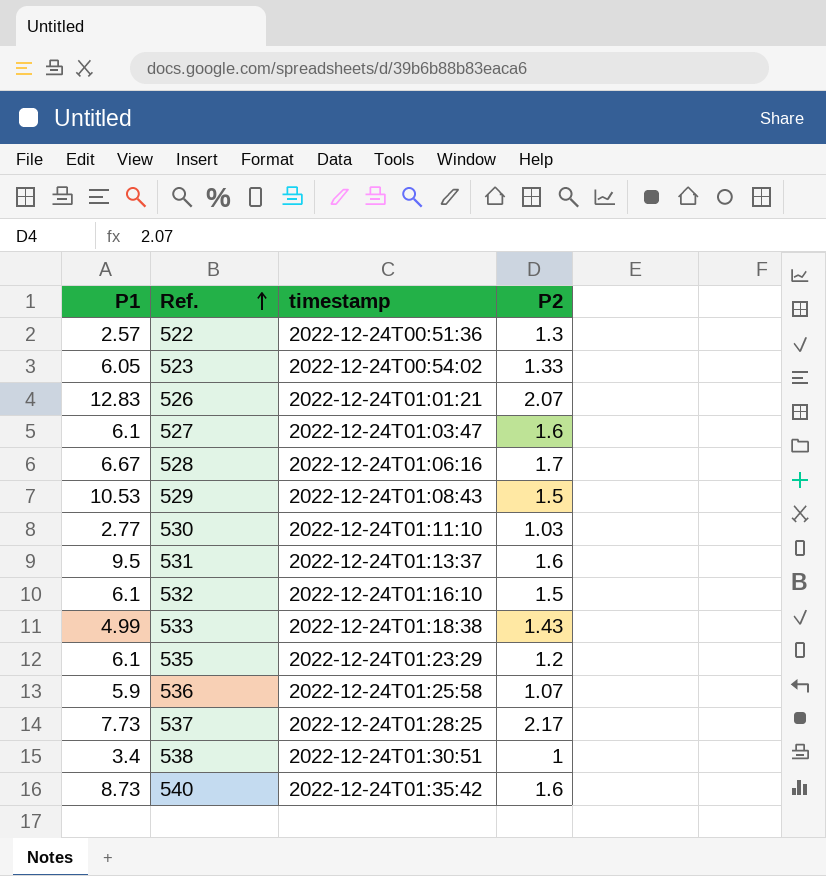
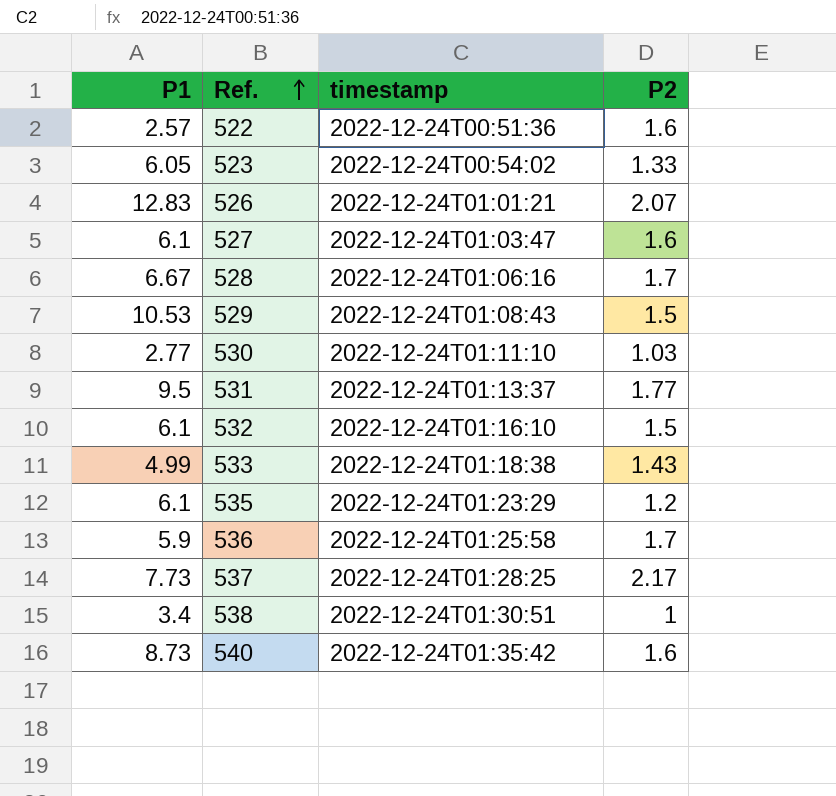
522 | P2: 1.3 -> 1.6
531 | P2: 1.6 -> 1.77
536 | P2: 1.07 -> 1.7

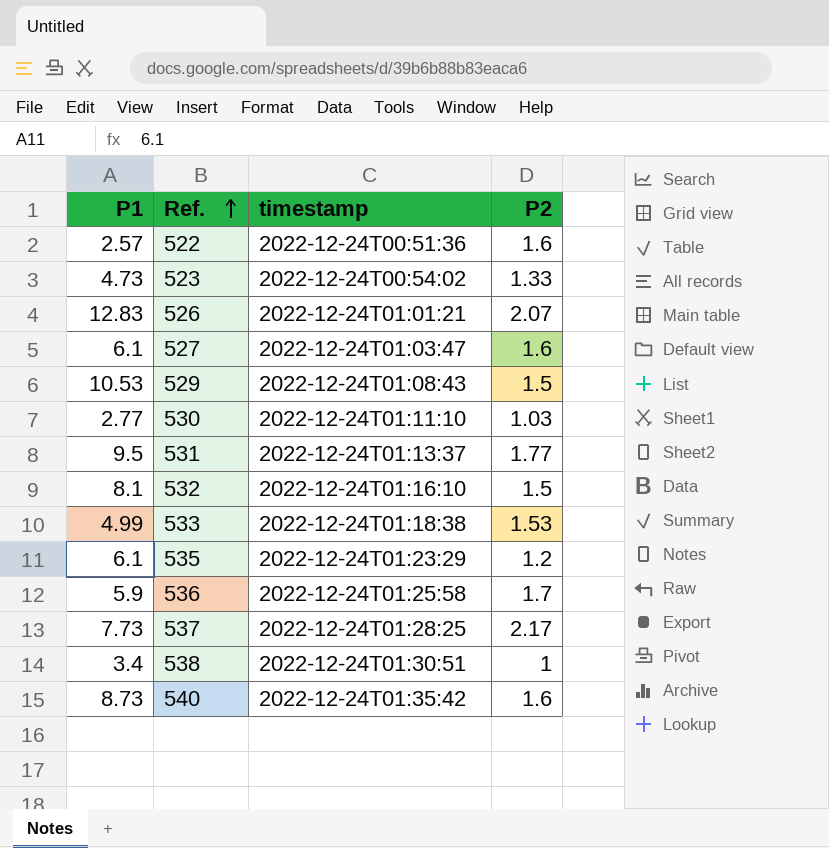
row 528: 6.67 | 2022-12-24T01:06:16 | 1.7 -> none
523 | P1: 6.05 -> 4.73
532 | P1: 6.1 -> 8.1
533 | P2: 1.43 -> 1.53

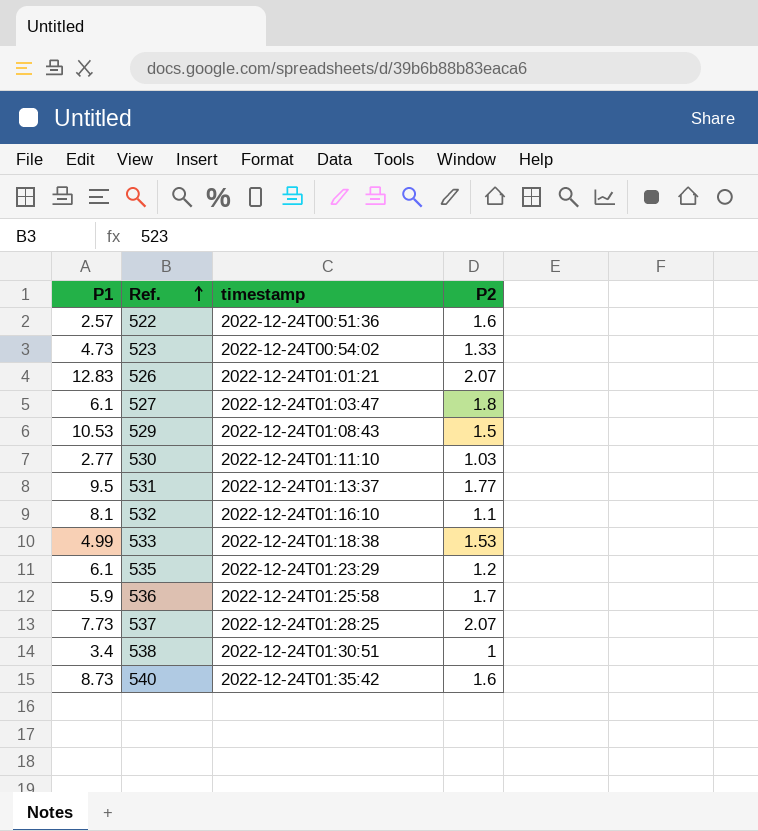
527 | P2: 1.6 -> 1.8
532 | P2: 1.5 -> 1.1
537 | P2: 2.17 -> 2.07

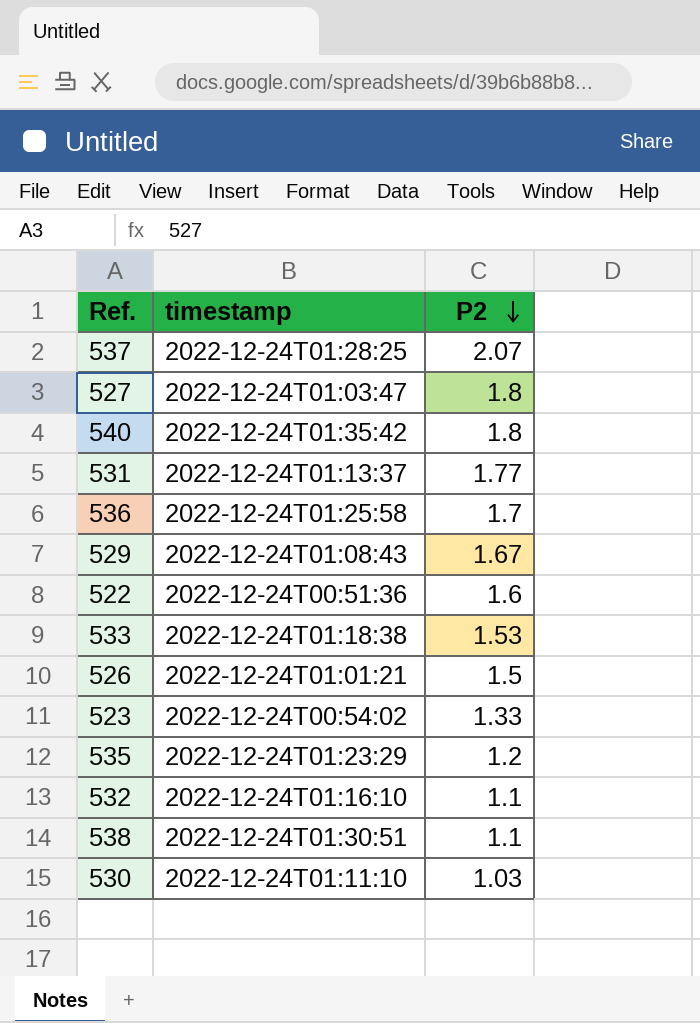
row order: Ref. ascending -> P2 descending
column P1 | position: 1 -> none
540 | P2: 1.6 -> 1.8
529 | P2: 1.5 -> 1.67
526 | P2: 2.07 -> 1.5
538 | P2: 1 -> 1.1

